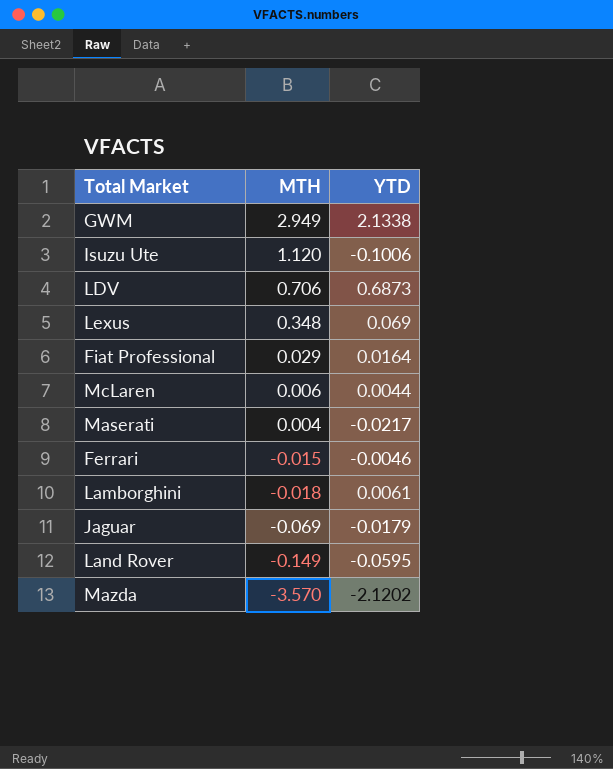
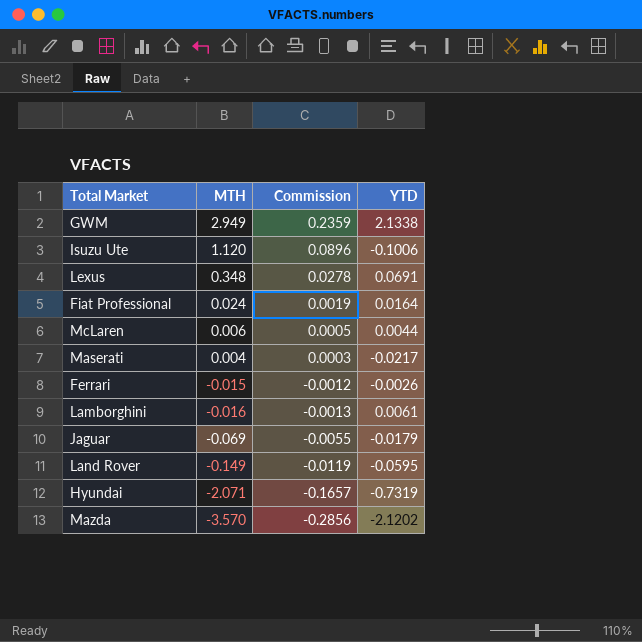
column Commission | formula: none -> [MTH] * 0.08
row LDV: 0.706 | 0.6873 -> none
Lexus | YTD: 0.069 -> 0.0691
Fiat Professional | MTH: 0.029 -> 0.024
Ferrari | YTD: -0.0046 -> -0.0026
Lamborghini | MTH: -0.018 -> -0.016
row Hyundai: none -> -2.071 | -0.1657 | -0.7319

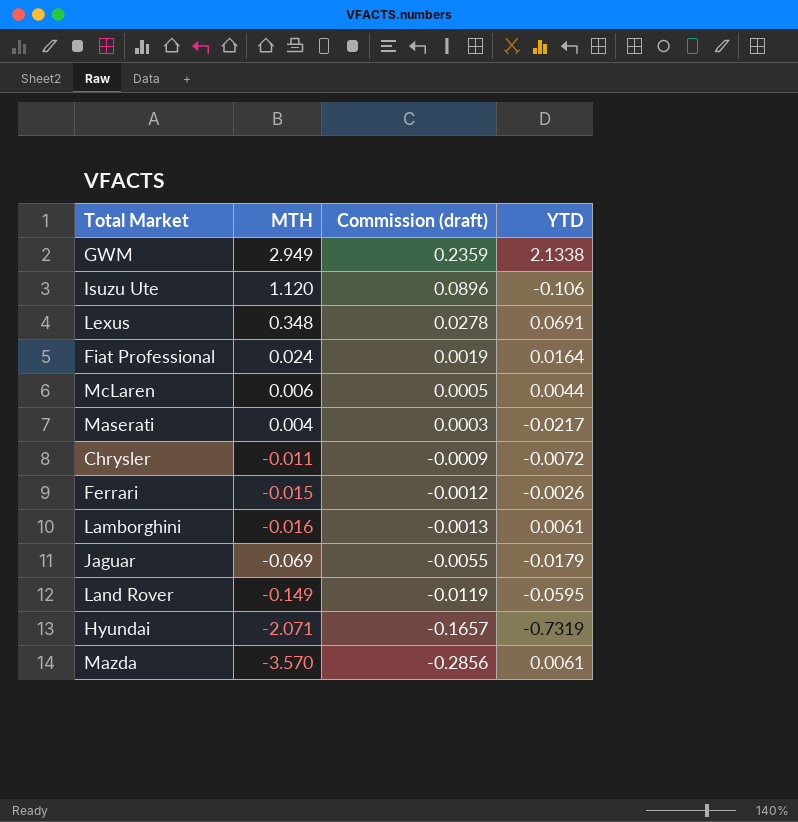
column name: Commission -> Commission (draft)
Isuzu Ute | YTD: -0.1006 -> -0.106
row Chrysler: none -> -0.011 | -0.0009 | -0.0072
Mazda | YTD: -2.1202 -> 0.0061

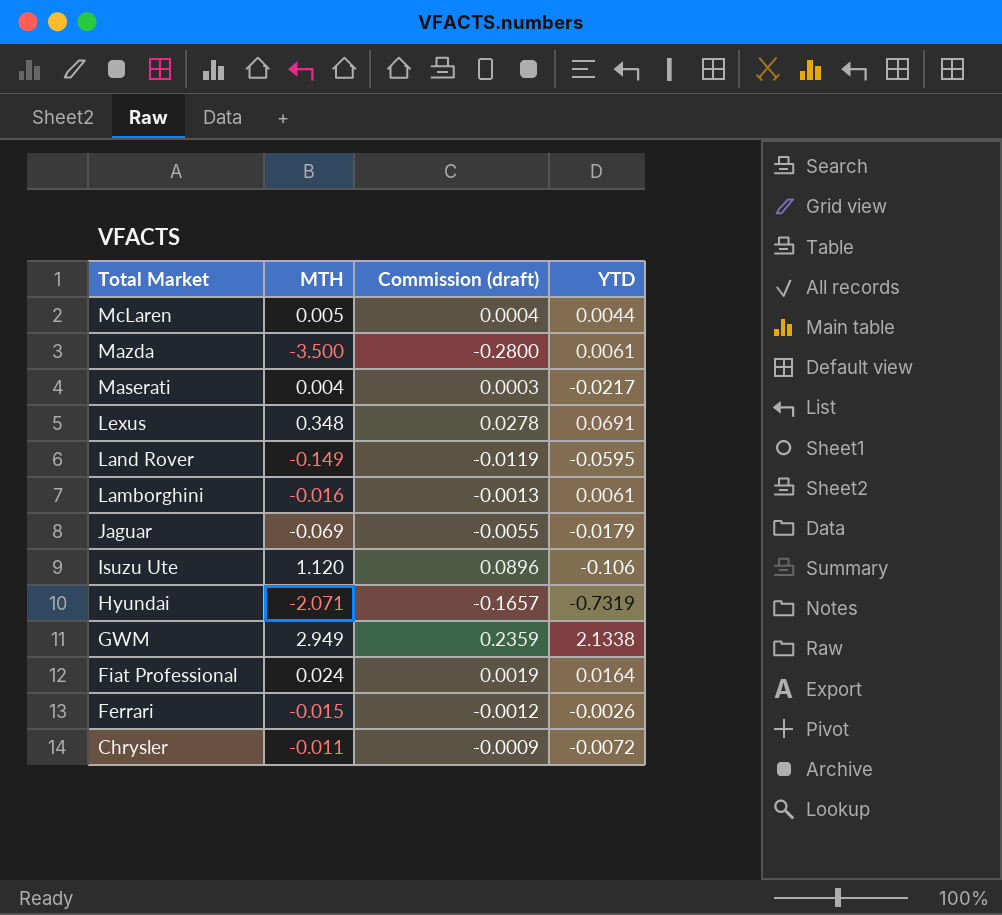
row order: MTH descending -> Total Market descending
McLaren | MTH: 0.006 -> 0.005
McLaren | Commission (draft): 0.0005 -> 0.0004
Mazda | MTH: -3.570 -> -3.500
Mazda | Commission (draft): -0.2856 -> -0.2800

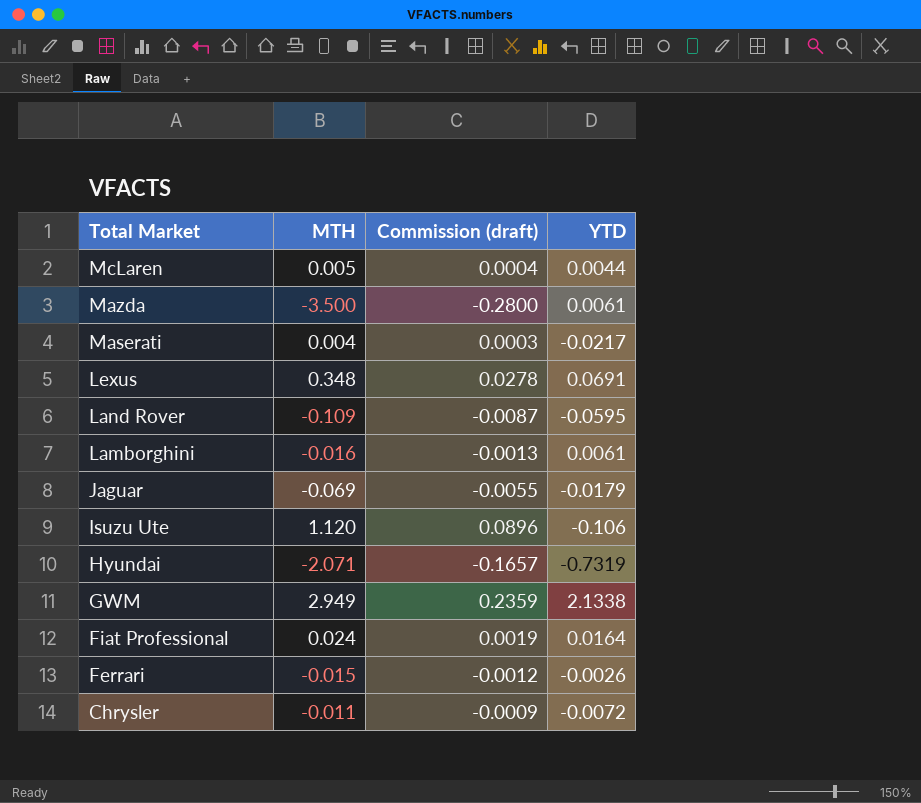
Land Rover | MTH: -0.149 -> -0.109
Land Rover | Commission (draft): -0.0119 -> -0.0087

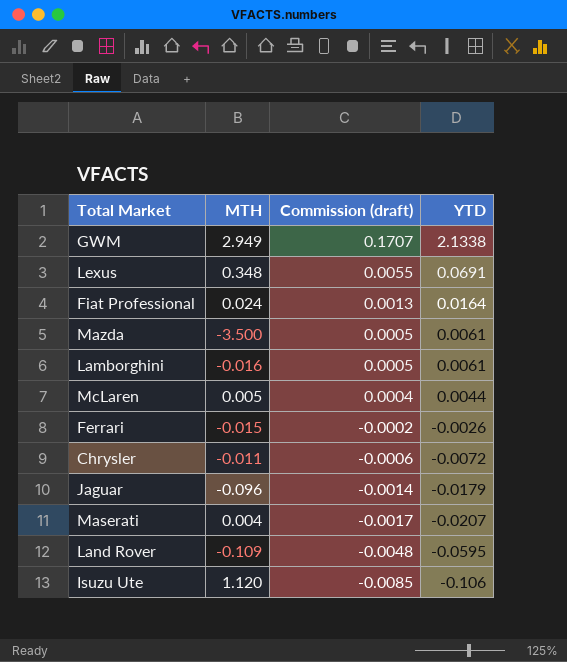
row order: Total Market descending -> Commission (draft) descending
column Commission (draft) | formula: [MTH] * 0.08 -> [YTD] * 0.08
row Hyundai: -2.071 | -0.1657 | -0.7319 -> none
Jaguar | MTH: -0.069 -> -0.096
Maserati | YTD: -0.0217 -> -0.0207

